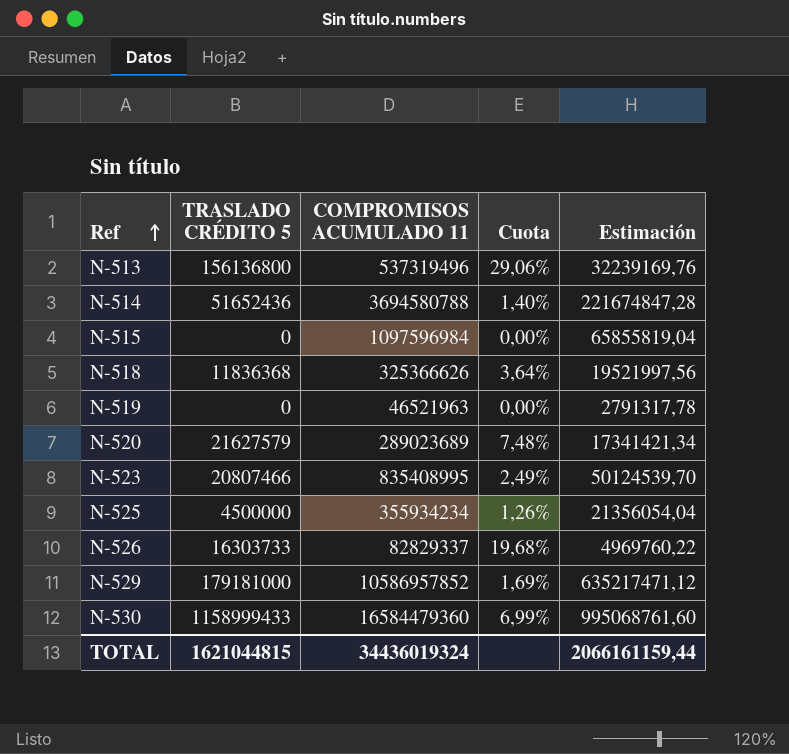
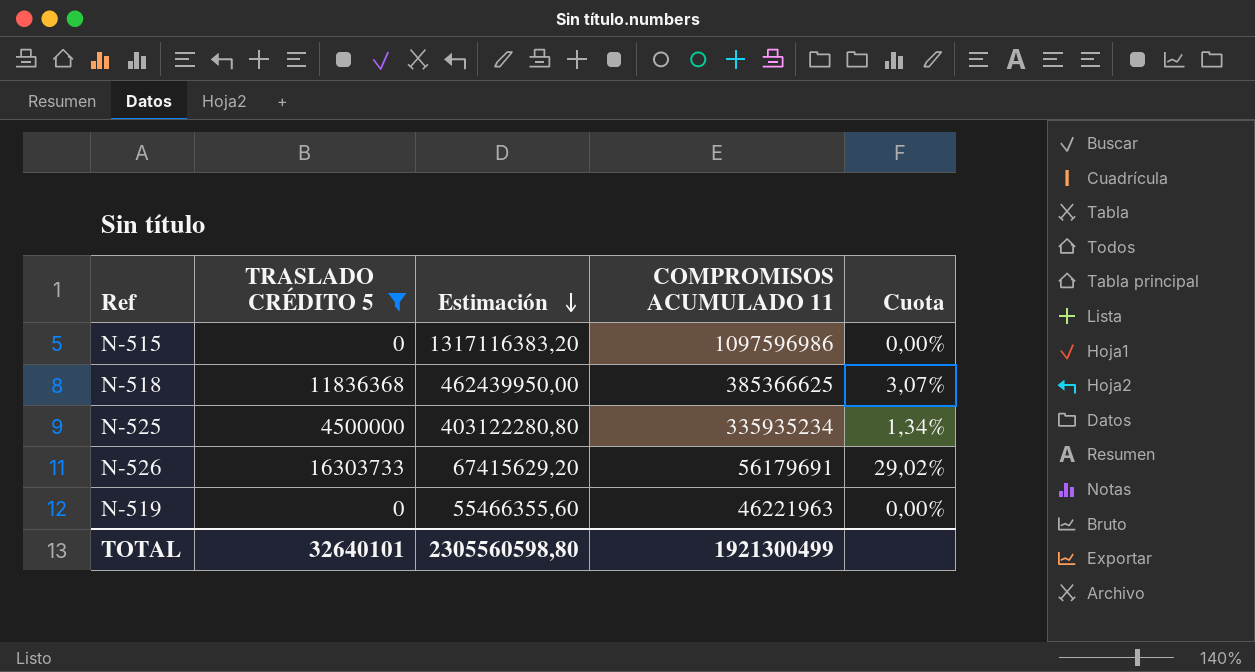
filter: none -> TRASLADO CRÉDITO 5 <= 16303733
row order: Ref ascending -> Estimación descending
column Estimación | formula: [COMPROMISOS ACUMULADO 11] * 0,06 -> [COMPROMISOS ACUMULADO 11] * 1,2
column Estimación | position: 5 -> 3
N-515 | COMPROMISOS ACUMULADO 11: 1097596984 -> 1097596986
N-518 | COMPROMISOS ACUMULADO 11: 325366626 -> 385366625
N-518 | Cuota: 3,64% -> 3,07%
N-525 | COMPROMISOS ACUMULADO 11: 355934234 -> 335935234
N-525 | Cuota: 1,26% -> 1,34%
N-526 | COMPROMISOS ACUMULADO 11: 82829337 -> 56179691
N-526 | Cuota: 19,68% -> 29,02%
N-519 | COMPROMISOS ACUMULADO 11: 46521963 -> 46221963
TOTAL | TRASLADO CRÉDITO 5: 1621044815 -> 32640101
TOTAL | Estimación: 2066161159,44 -> 2305560598,80
TOTAL | COMPROMISOS ACUMULADO 11: 34436019324 -> 1921300499

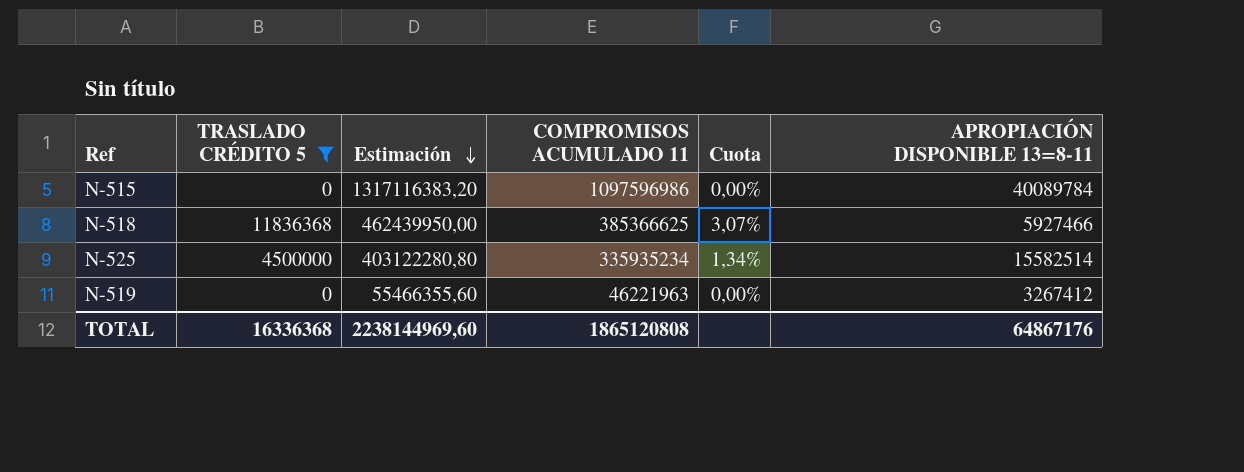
column APROPIACIÓN DISPONIBLE 13=8-11 | position: none -> 6
row N-526: 16303733 | 67415629,20 | 56179691 | 29,02% -> none
TOTAL | TRASLADO CRÉDITO 5: 32640101 -> 16336368
TOTAL | Estimación: 2305560598,80 -> 2238144969,60
TOTAL | COMPROMISOS ACUMULADO 11: 1921300499 -> 1865120808

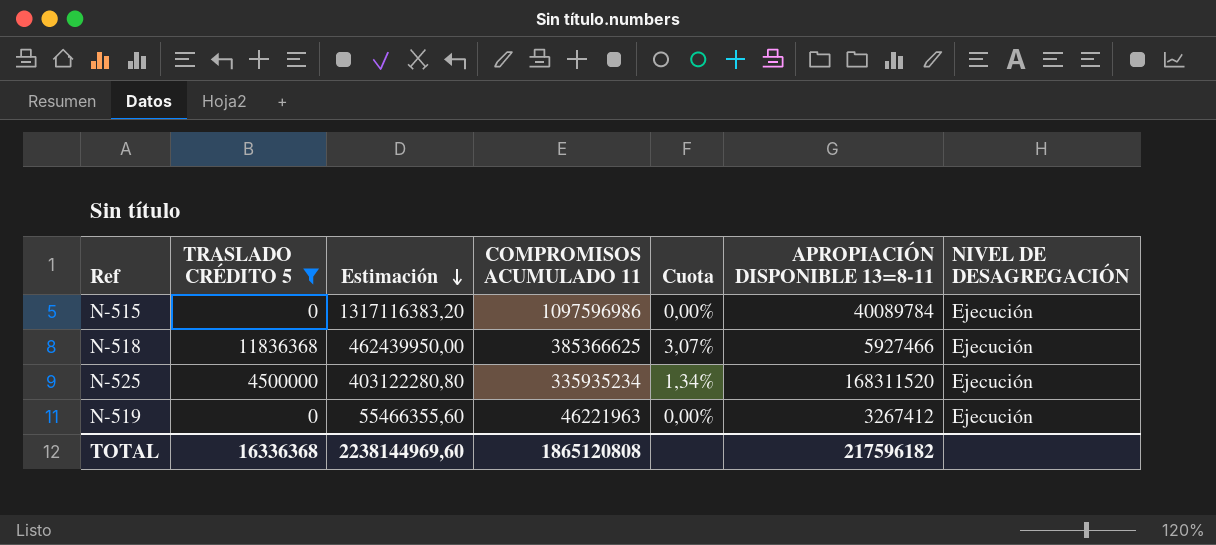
column NIVEL DE DESAGREGACIÓN | position: none -> 7
N-525 | APROPIACIÓN DISPONIBLE 13=8-11: 15582514 -> 168311520
TOTAL | APROPIACIÓN DISPONIBLE 13=8-11: 64867176 -> 217596182

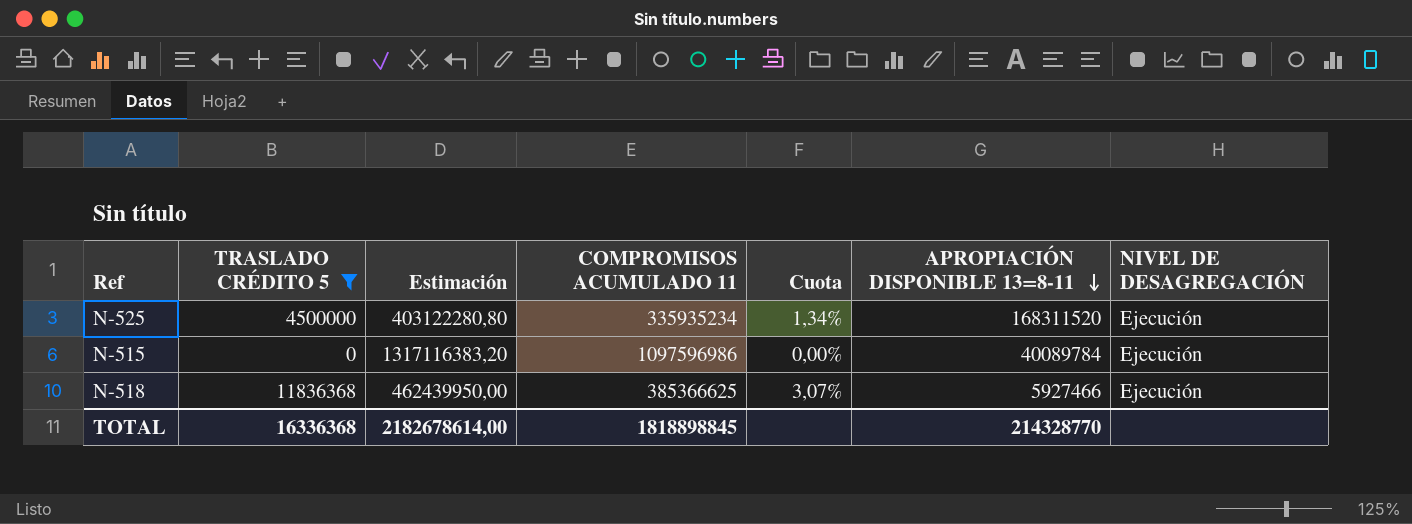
row order: Estimación descending -> APROPIACIÓN DISPONIBLE 13=8-11 descending
row N-519: 0 | 55466355,60 | 46221963 | 0,00% | 3267412 | Ejecución -> none
TOTAL | Estimación: 2238144969,60 -> 2182678614,00
TOTAL | COMPROMISOS ACUMULADO 11: 1865120808 -> 1818898845
TOTAL | APROPIACIÓN DISPONIBLE 13=8-11: 217596182 -> 214328770

